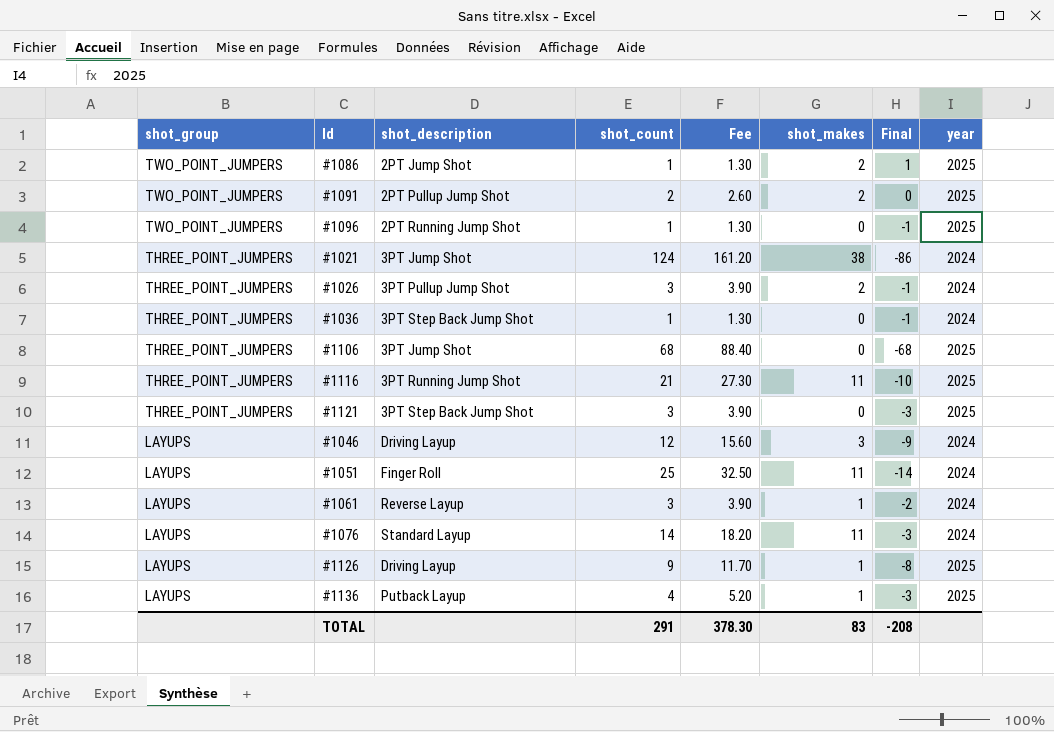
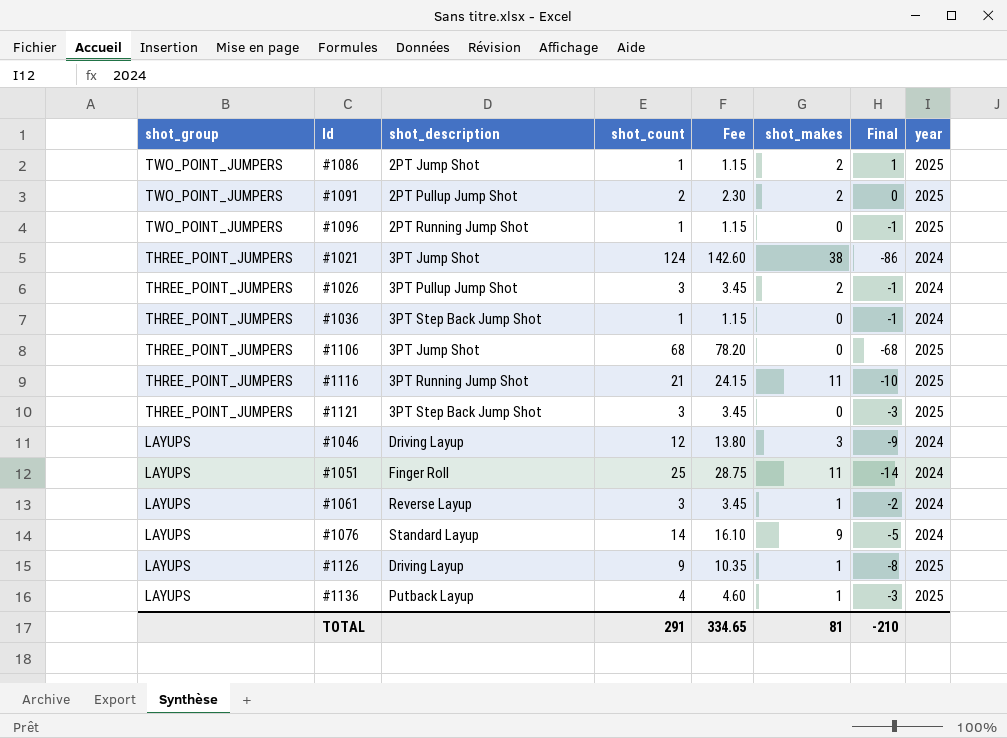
column Fee | formula: [shot_count] * 1.3 -> [shot_count] * 1.15
#1076 | shot_makes: 11 -> 9
#1076 | Final: -3 -> -5
TOTAL | Fee: 378.30 -> 334.65
TOTAL | shot_makes: 83 -> 81
TOTAL | Final: -208 -> -210

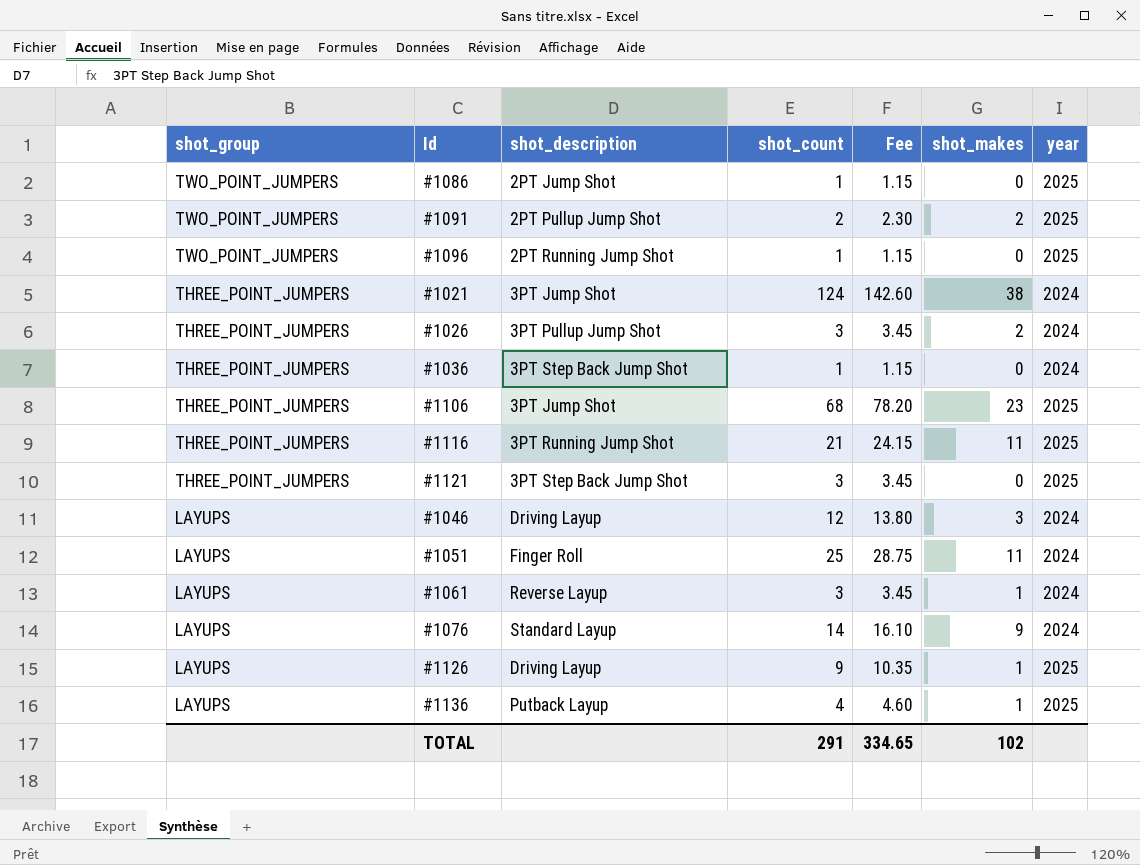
column Final | formula: [shot_makes] - [shot_count] -> none
#1086 | shot_makes: 2 -> 0
#1106 | shot_makes: 0 -> 23
TOTAL | shot_makes: 81 -> 102

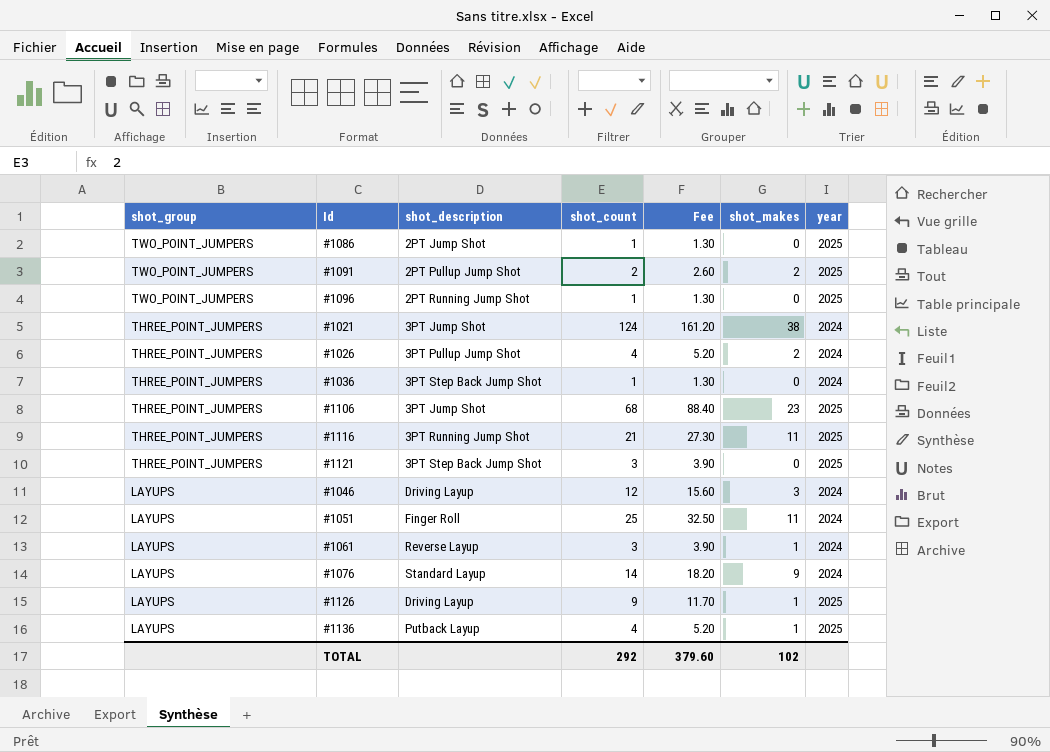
column Fee | formula: [shot_count] * 1.15 -> [shot_count] * 1.3
#1026 | shot_count: 3 -> 4
TOTAL | shot_count: 291 -> 292
TOTAL | Fee: 334.65 -> 379.60

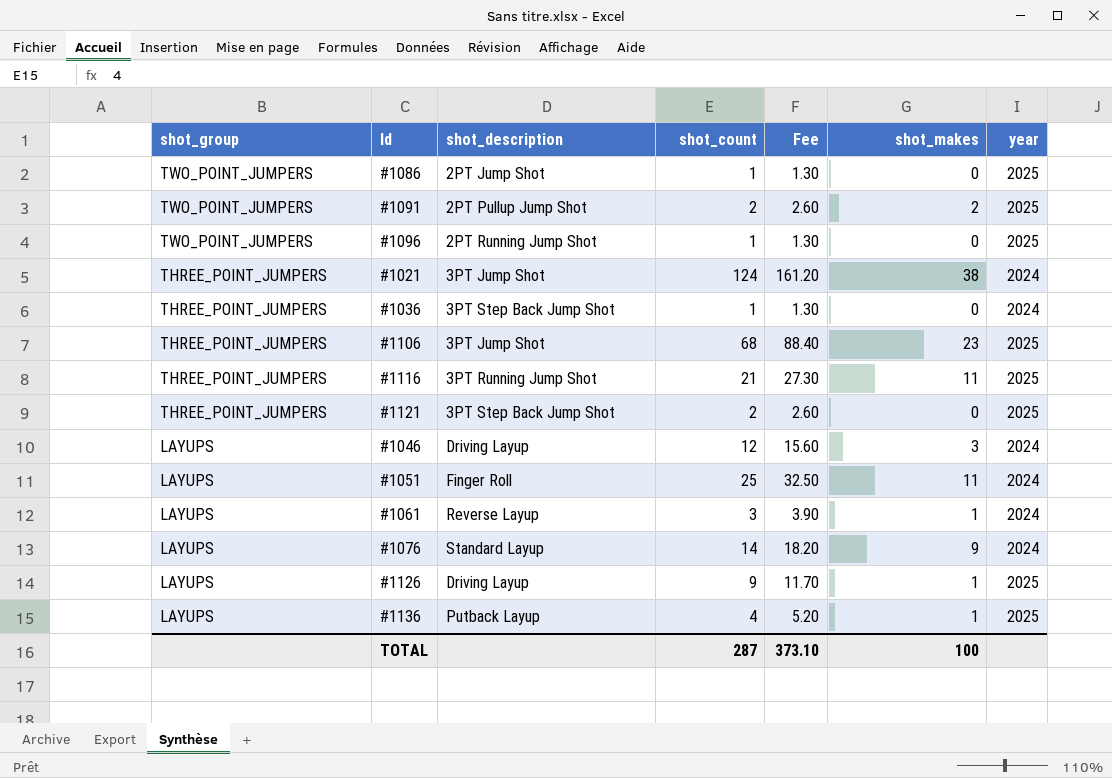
row #1026: THREE_POINT_JUMPERS | 3PT Pullup Jump Shot | 4 | 5.20 | 2 | 2024 -> none
#1121 | shot_count: 3 -> 2
#1121 | Fee: 3.90 -> 2.60
TOTAL | shot_count: 292 -> 287
TOTAL | Fee: 379.60 -> 373.10
TOTAL | shot_makes: 102 -> 100

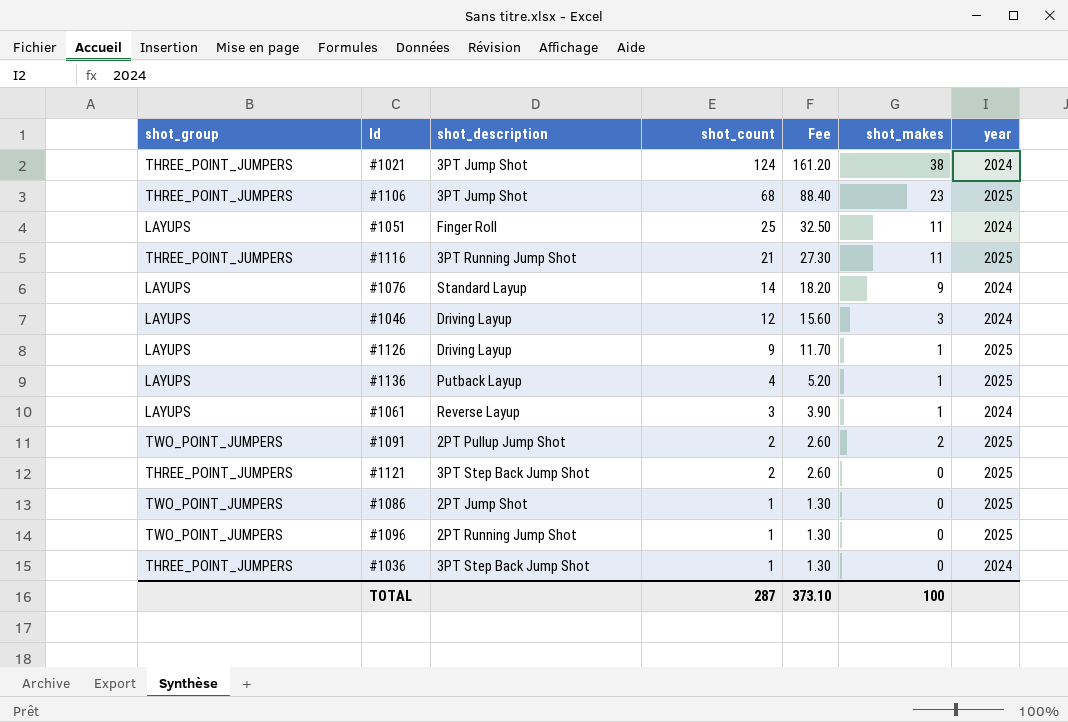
row order: shot_group descending -> shot_count descending

